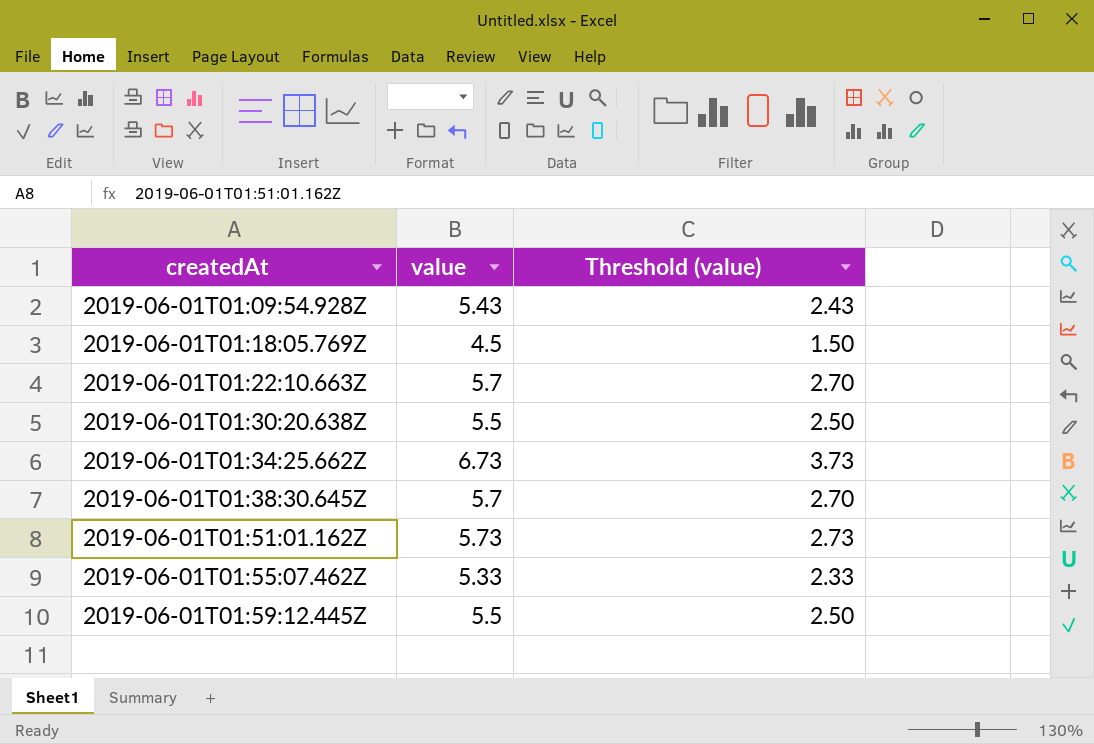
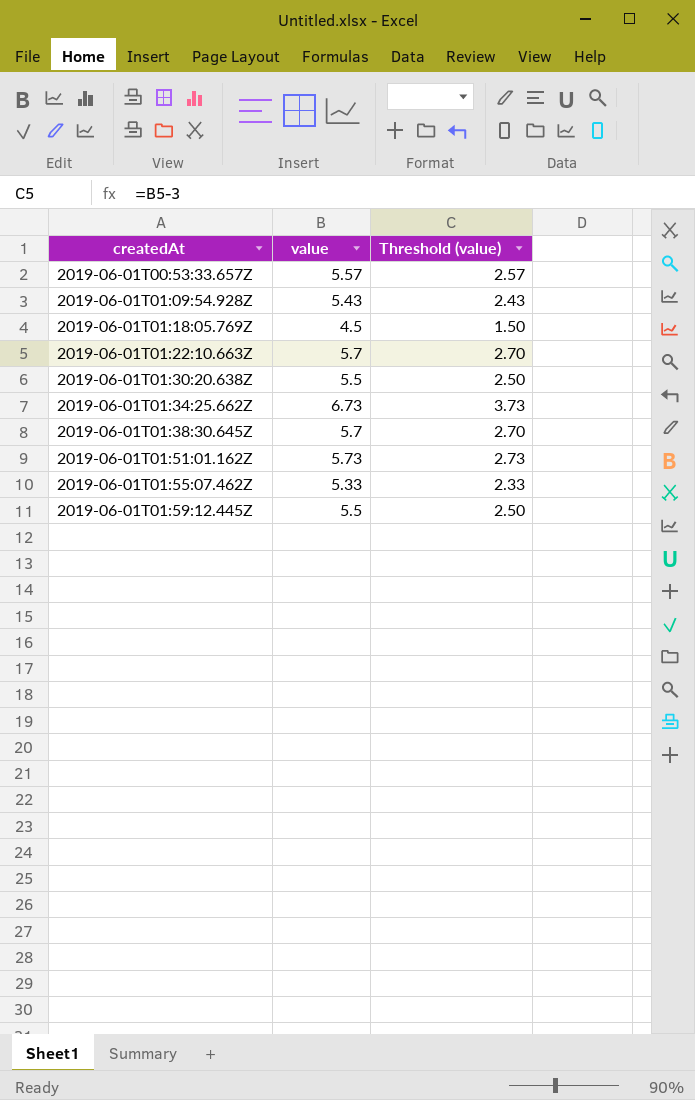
row 2019-06-01T00:53:33.657Z: none -> 5.57 | 2.57

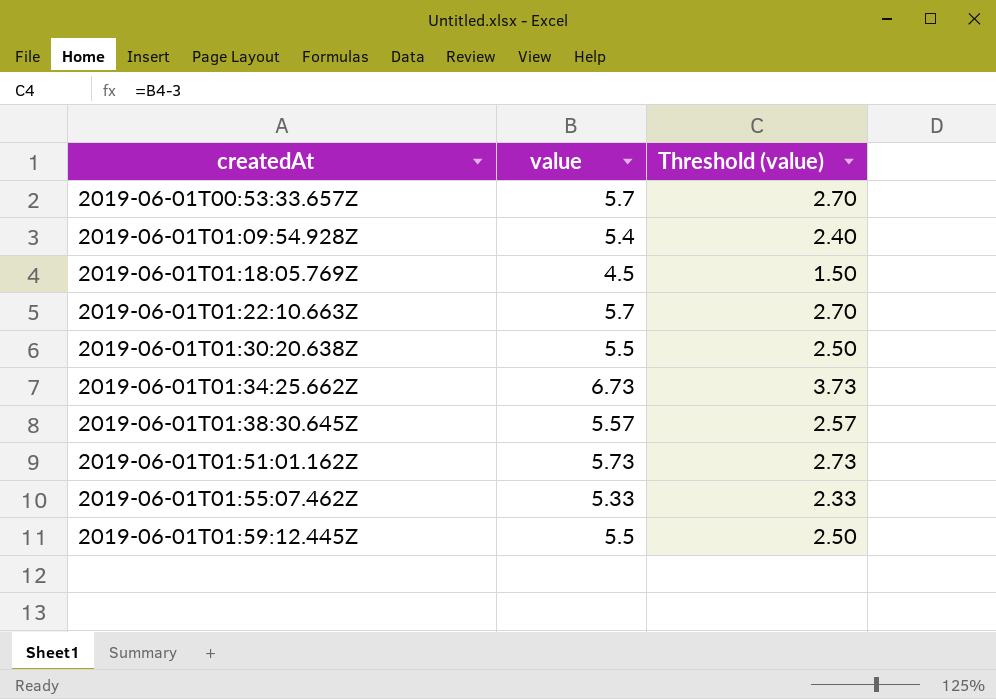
2019-06-01T00:53:33.657Z | value: 5.57 -> 5.7
2019-06-01T00:53:33.657Z | Threshold (value): 2.57 -> 2.70
2019-06-01T01:09:54.928Z | value: 5.43 -> 5.4
2019-06-01T01:09:54.928Z | Threshold (value): 2.43 -> 2.40
2019-06-01T01:38:30.645Z | value: 5.7 -> 5.57
2019-06-01T01:38:30.645Z | Threshold (value): 2.70 -> 2.57

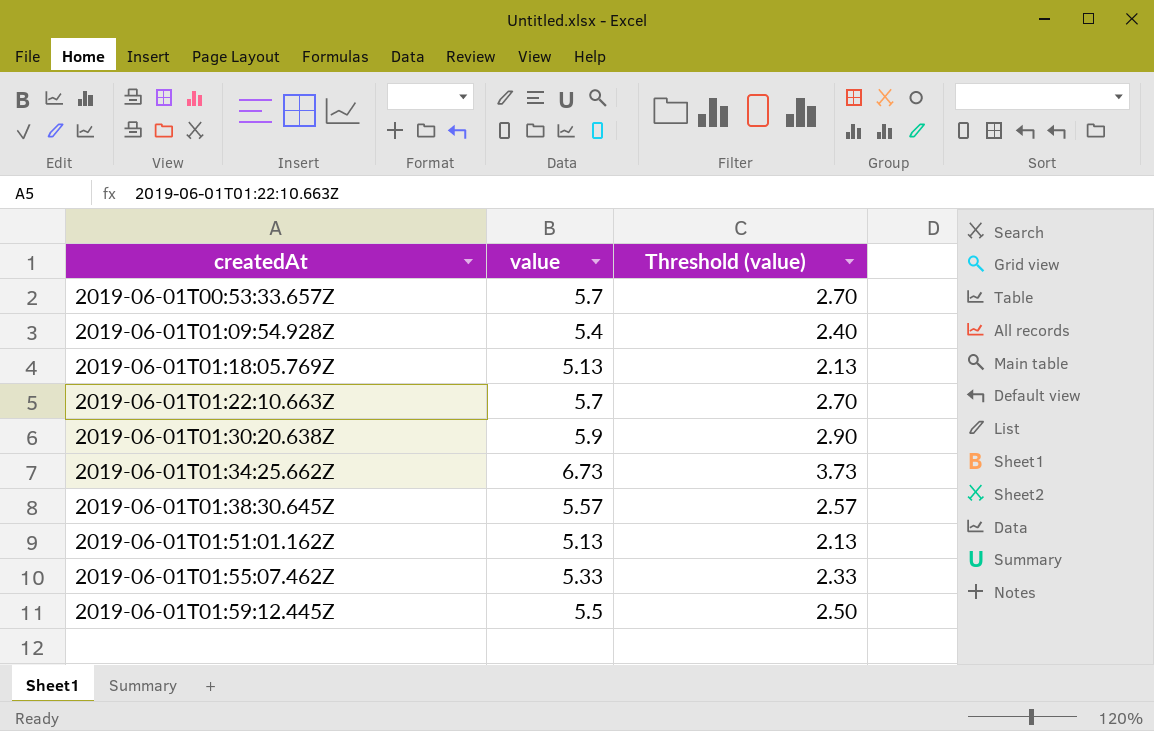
2019-06-01T01:18:05.769Z | value: 4.5 -> 5.13
2019-06-01T01:18:05.769Z | Threshold (value): 1.50 -> 2.13
2019-06-01T01:30:20.638Z | value: 5.5 -> 5.9
2019-06-01T01:30:20.638Z | Threshold (value): 2.50 -> 2.90
2019-06-01T01:51:01.162Z | value: 5.73 -> 5.13
2019-06-01T01:51:01.162Z | Threshold (value): 2.73 -> 2.13

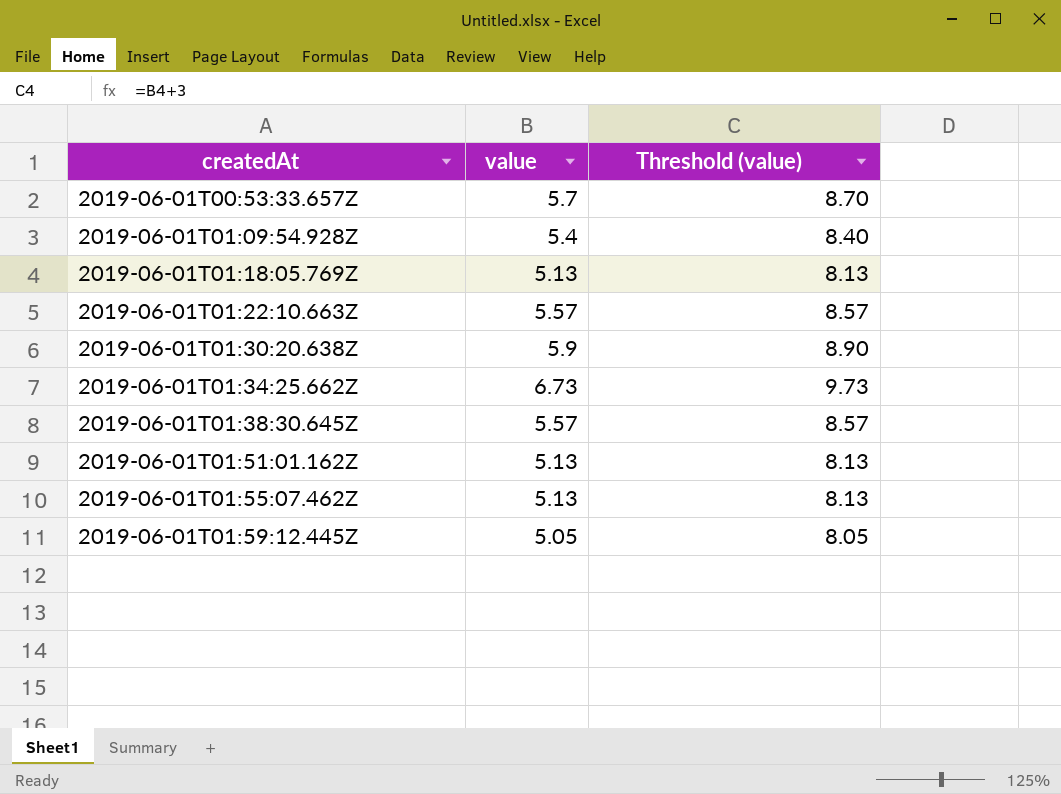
column Threshold (value) | formula: [value] - 3 -> [value] + 3
2019-06-01T01:22:10.663Z | value: 5.7 -> 5.57
2019-06-01T01:55:07.462Z | value: 5.33 -> 5.13
2019-06-01T01:59:12.445Z | value: 5.5 -> 5.05

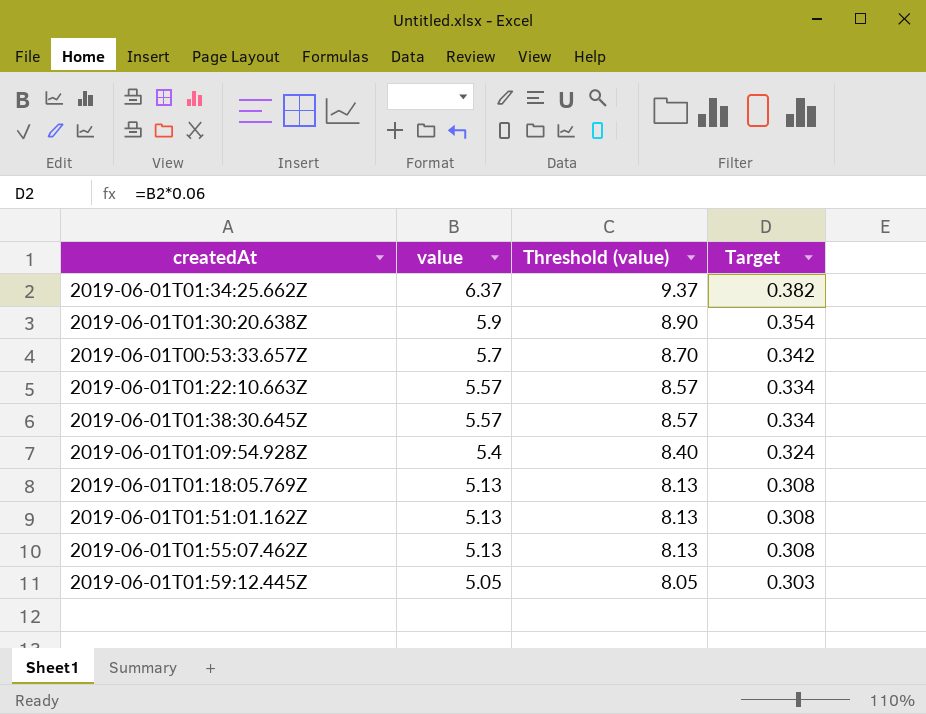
row order: createdAt ascending -> value descending
column Target | formula: none -> [value] * 0.06
2019-06-01T01:34:25.662Z | value: 6.73 -> 6.37
2019-06-01T01:34:25.662Z | Threshold (value): 9.73 -> 9.37

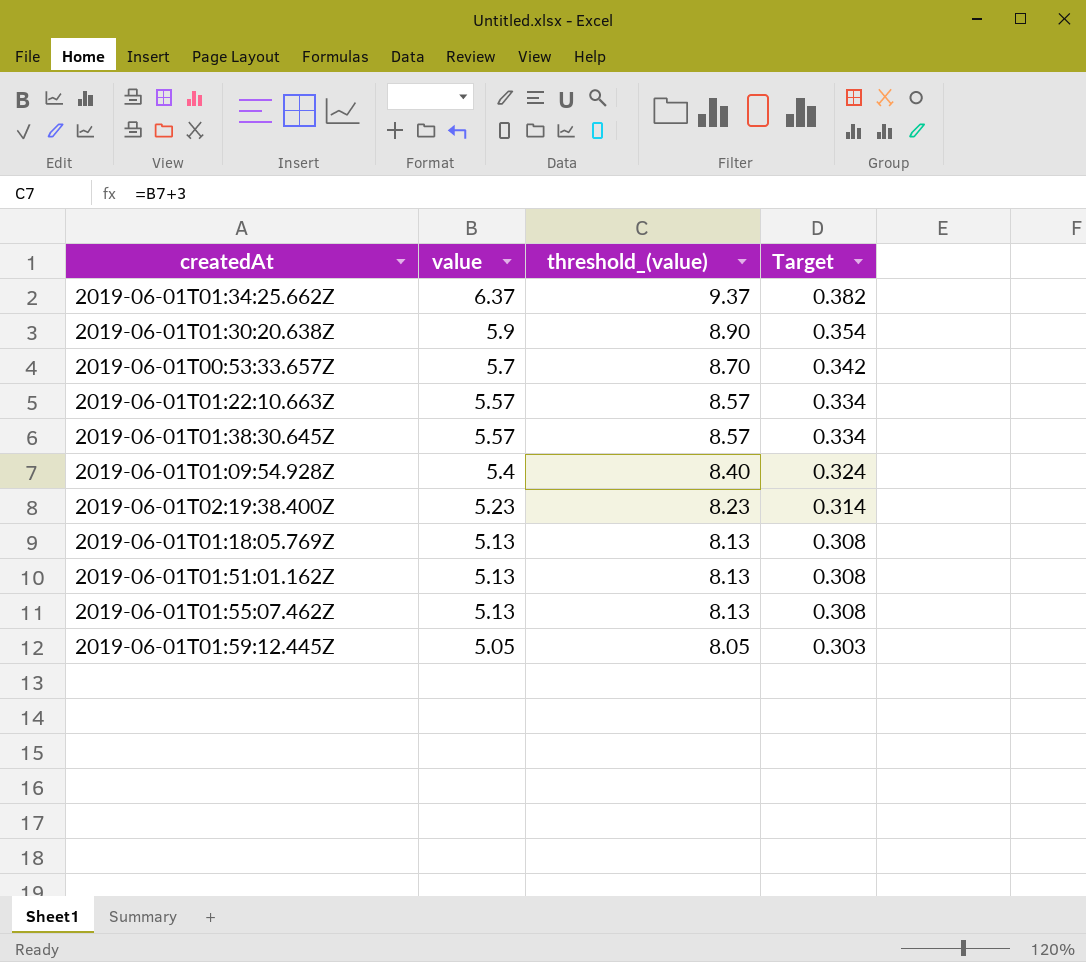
column name: Threshold (value) -> threshold_(value)
row 2019-06-01T02:19:38.400Z: none -> 5.23 | 8.23 | 0.314

